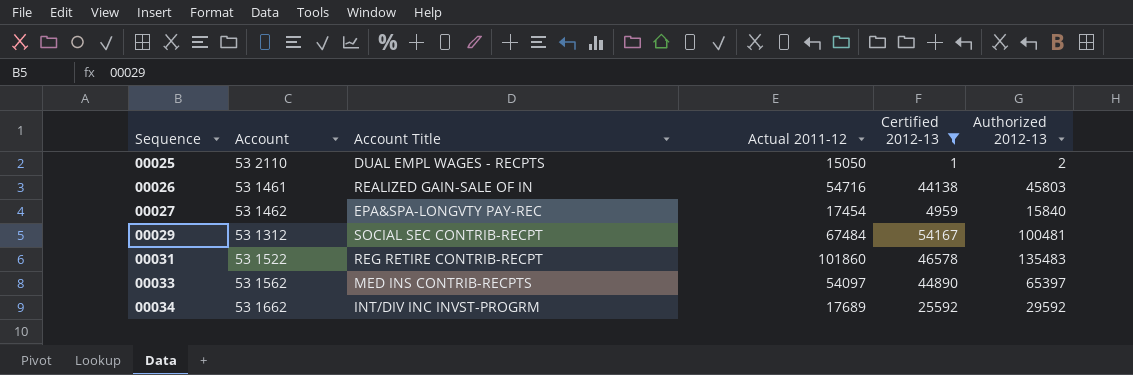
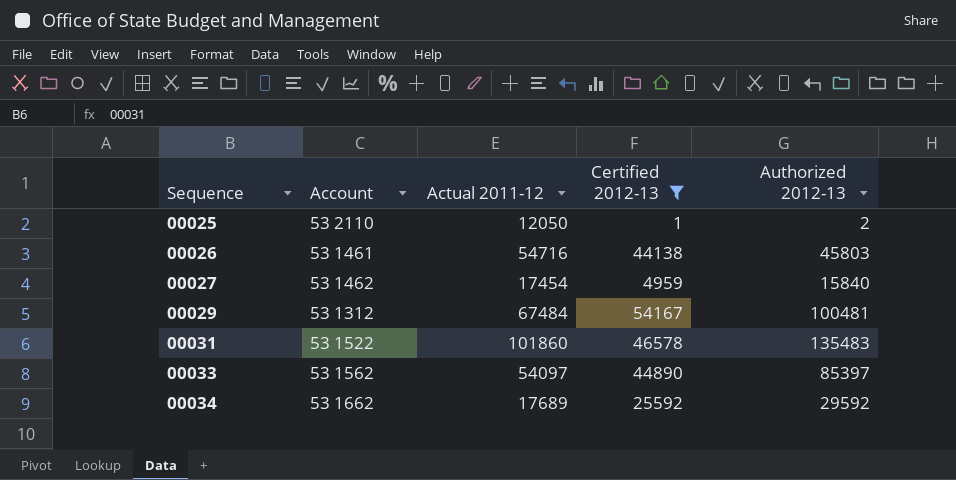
column Account Title | position: 3 -> none
00025 | Actual 2011-12: 15050 -> 12050
00033 | Authorized 2012-13: 65397 -> 85397

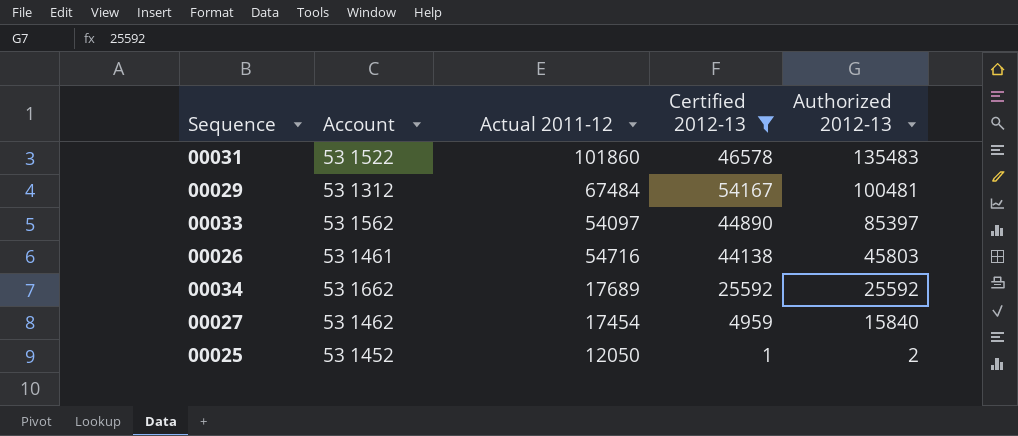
row order: Sequence ascending -> Authorized 2012-13 descending
00034 | Authorized 2012-13: 29592 -> 25592
00025 | Account: 53 2110 -> 53 1452

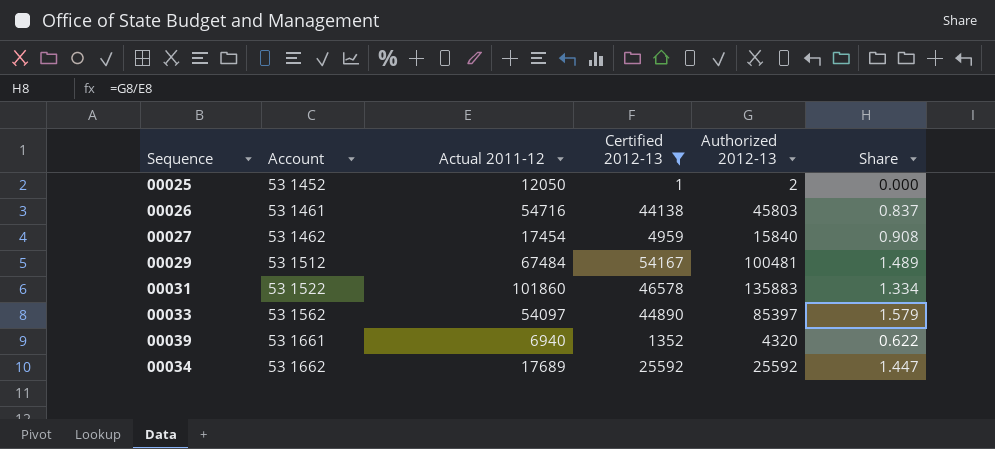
row order: Authorized 2012-13 descending -> Account ascending
column Share | formula: none -> [Authorized 2012-13] / [Actual 2011-12]
00029 | Account: 53 1312 -> 53 1512
00031 | Authorized 2012-13: 135483 -> 135883
row 00039: none -> 53 1661 | 6940 | 1352 | 4320 | 0.622

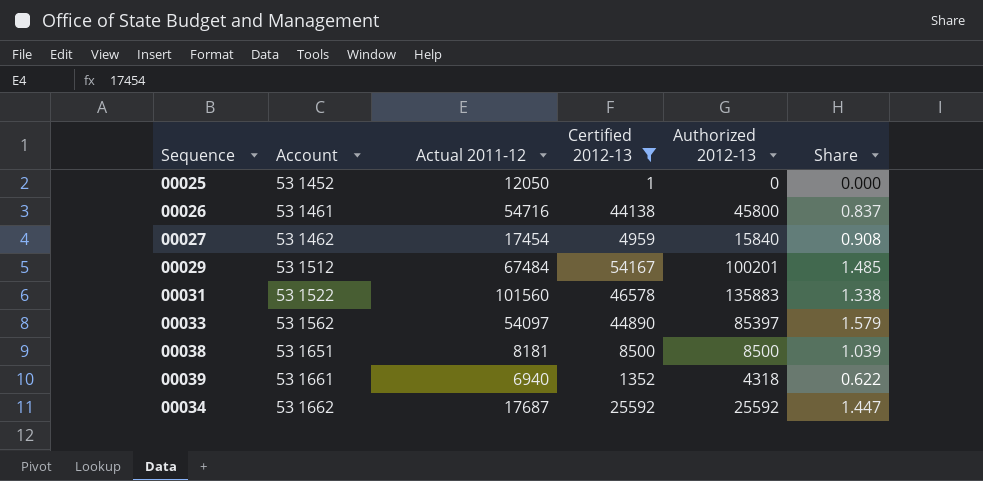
00025 | Authorized 2012-13: 2 -> 0
00026 | Authorized 2012-13: 45803 -> 45800
00029 | Authorized 2012-13: 100481 -> 100201
00029 | Share: 1.489 -> 1.485
00031 | Actual 2011-12: 101860 -> 101560
00031 | Share: 1.334 -> 1.338
row 00038: none -> 53 1651 | 8181 | 8500 | 8500 | 1.039
00039 | Authorized 2012-13: 4320 -> 4318
00034 | Actual 2011-12: 17689 -> 17687

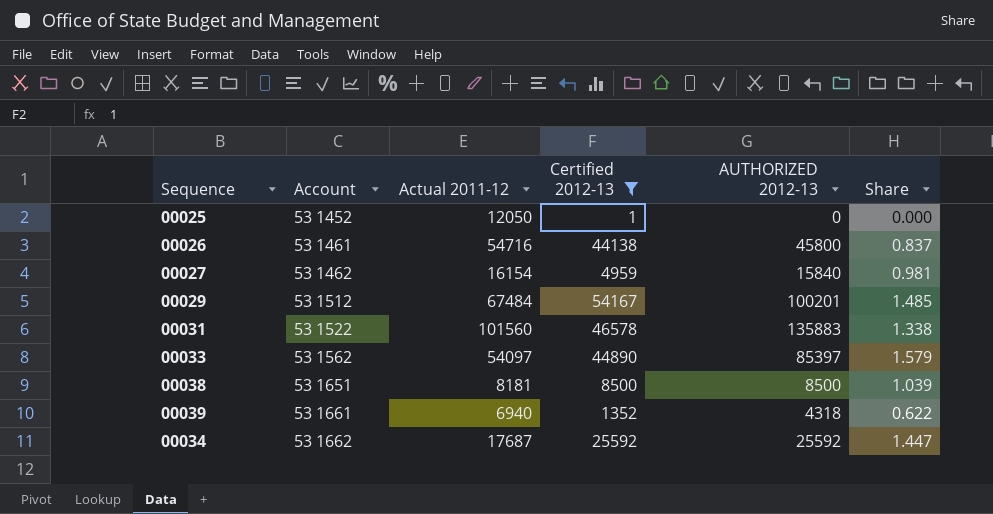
column name: Authorized 2012-13 -> AUTHORIZED 2012-13
00027 | Actual 2011-12: 17454 -> 16154
00027 | Share: 0.908 -> 0.981

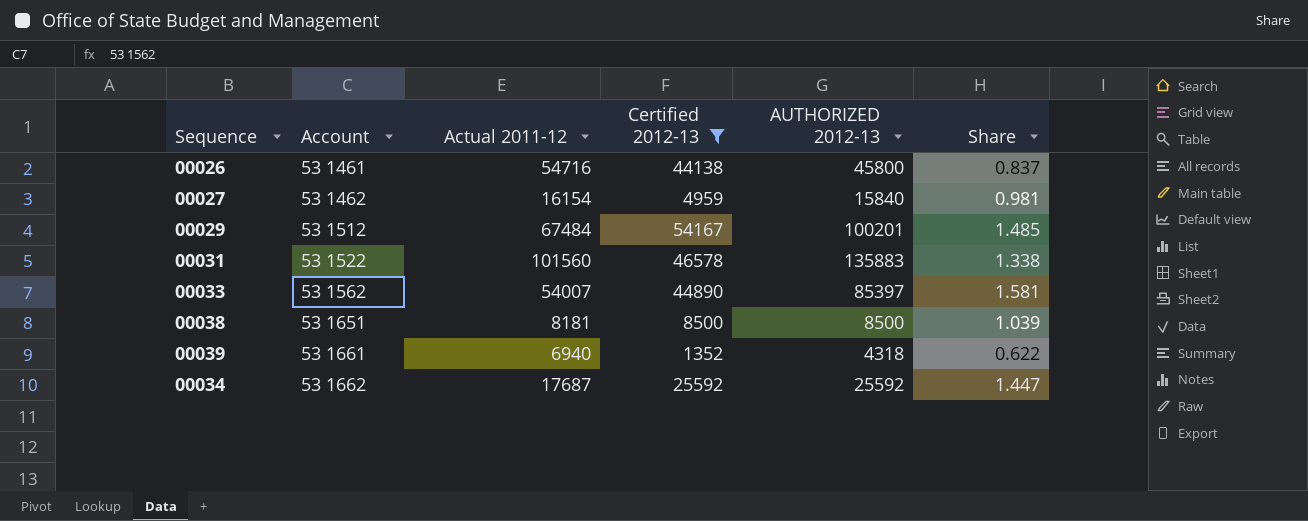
row 00025: 53 1452 | 12050 | 1 | 0 | 0.000 -> none
00033 | Actual 2011-12: 54097 -> 54007
00033 | Share: 1.579 -> 1.581

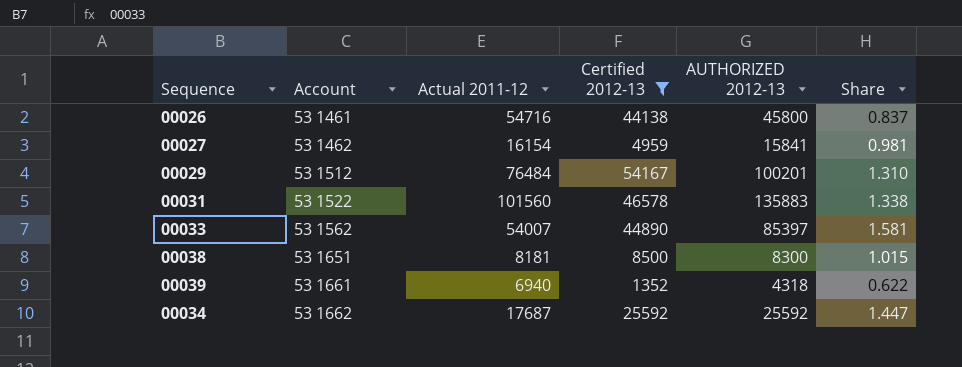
00027 | AUTHORIZED 2012-13: 15840 -> 15841
00029 | Actual 2011-12: 67484 -> 76484
00029 | Share: 1.485 -> 1.310
00038 | AUTHORIZED 2012-13: 8500 -> 8300
00038 | Share: 1.039 -> 1.015

